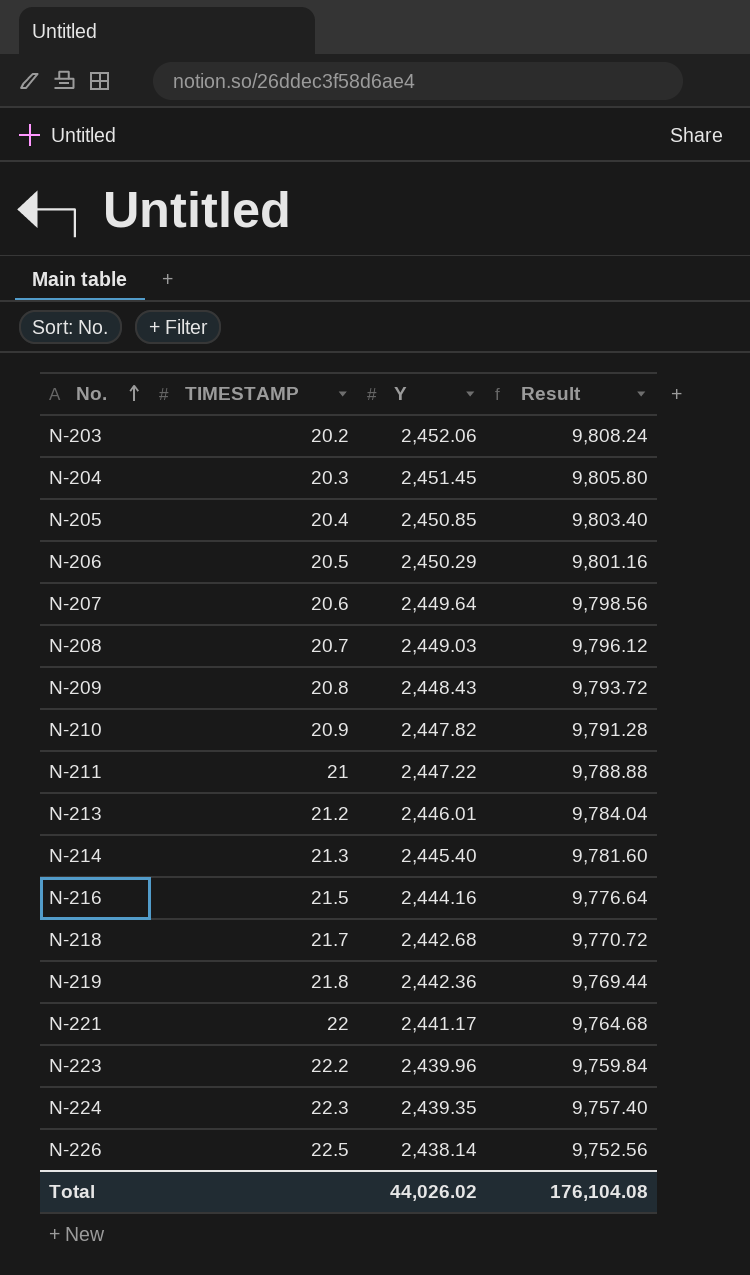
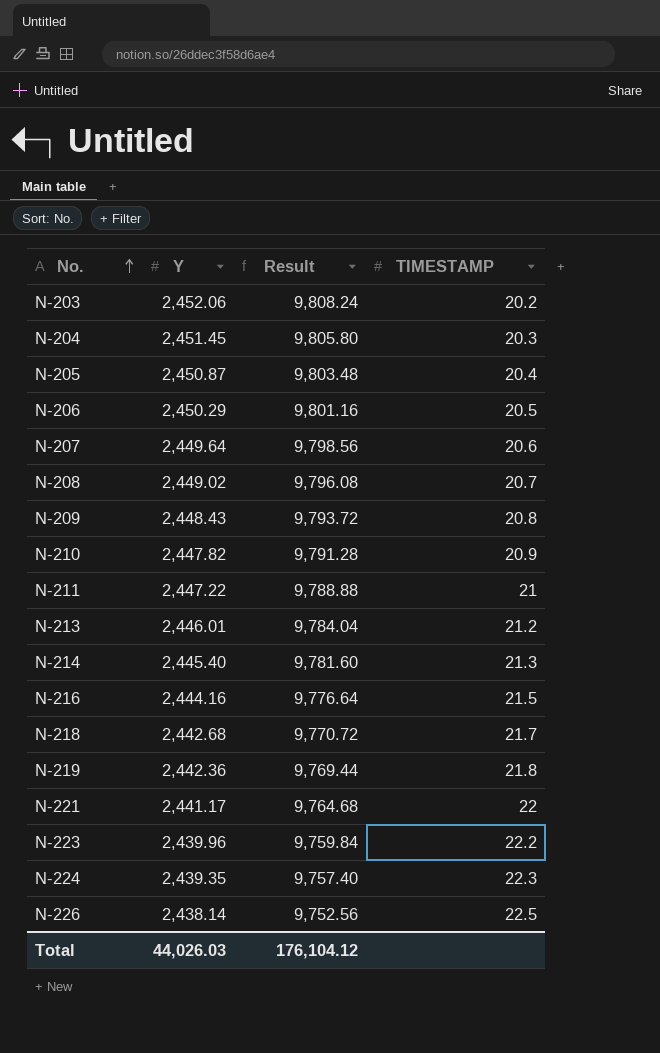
column TIMESTAMP | position: 2 -> 4
N-205 | Y: 2,450.85 -> 2,450.87
N-205 | Result: 9,803.40 -> 9,803.48
N-208 | Y: 2,449.03 -> 2,449.02
N-208 | Result: 9,796.12 -> 9,796.08
Total | Y: 44,026.02 -> 44,026.03
Total | Result: 176,104.08 -> 176,104.12

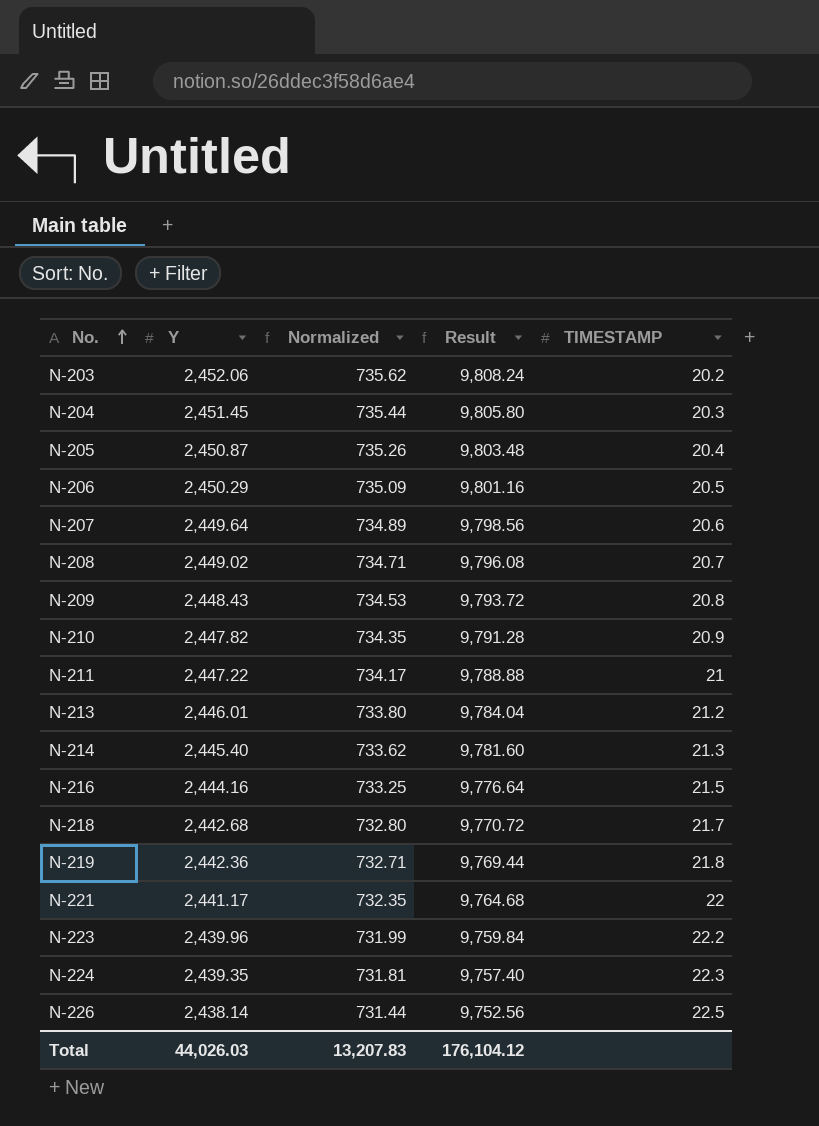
column Normalized | formula: none -> [Y] * 0.3

